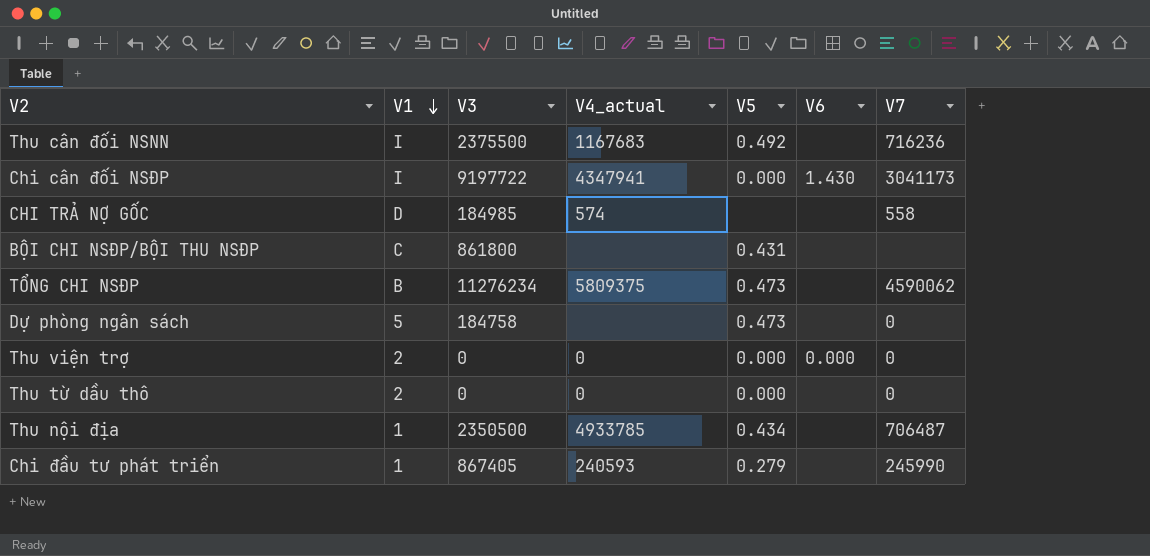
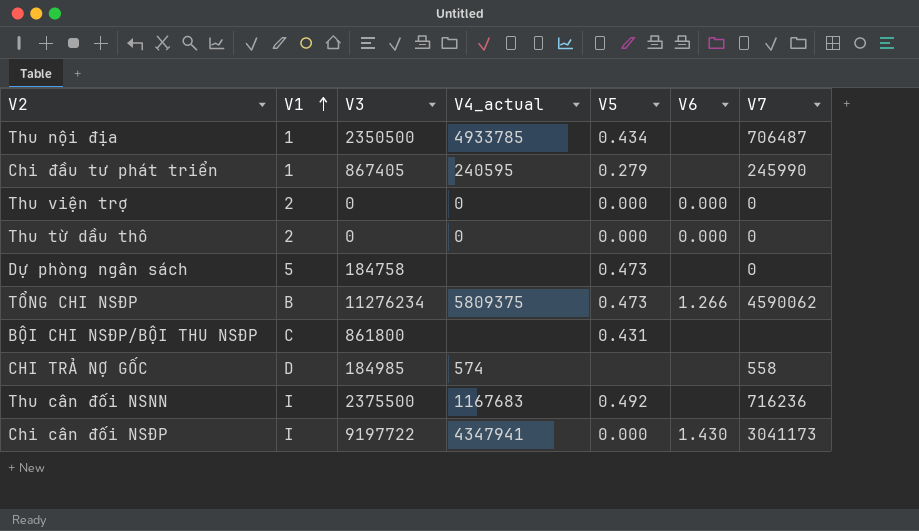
row order: V1 descending -> V1 ascending
Chi đầu tư phát triển | V4_actual: 240593 -> 240595
Thu từ dầu thô | V6: none -> 0.000
TỔNG CHI NSĐP | V6: none -> 1.266

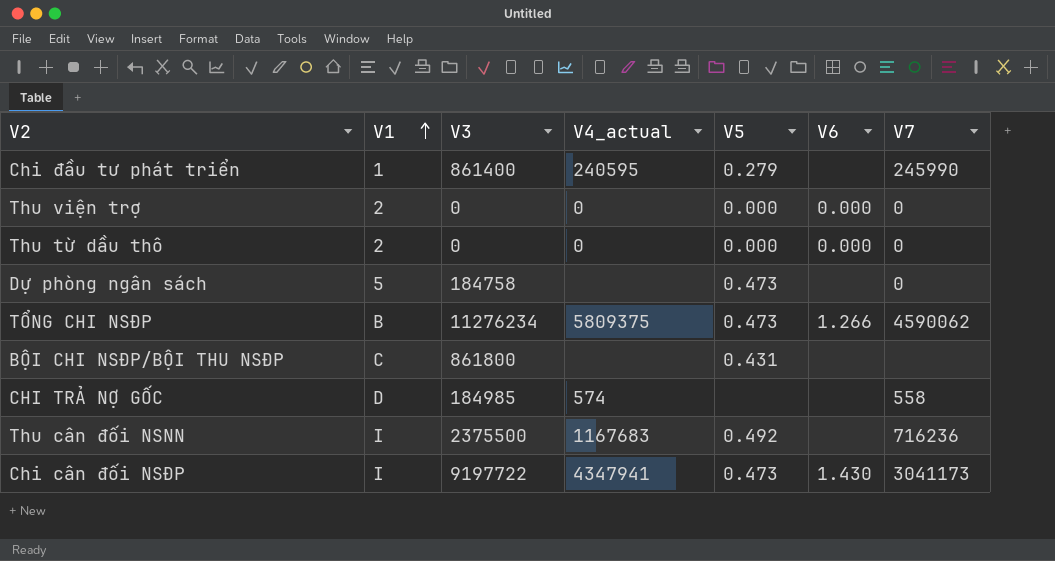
row Thu nội địa: 1 | 2350500 | 4933785 | 0.434 | none | 706487 -> none
Chi đầu tư phát triển | V3: 867405 -> 861400
Chi cân đối NSĐP | V5: 0.000 -> 0.473

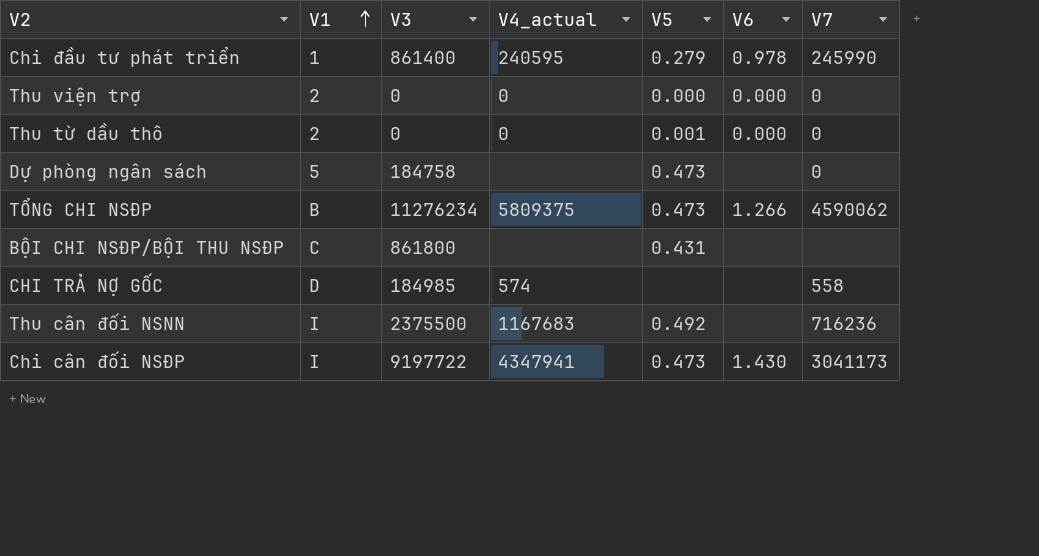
Chi đầu tư phát triển | V6: none -> 0.978
Thu từ dầu thô | V5: 0.000 -> 0.001

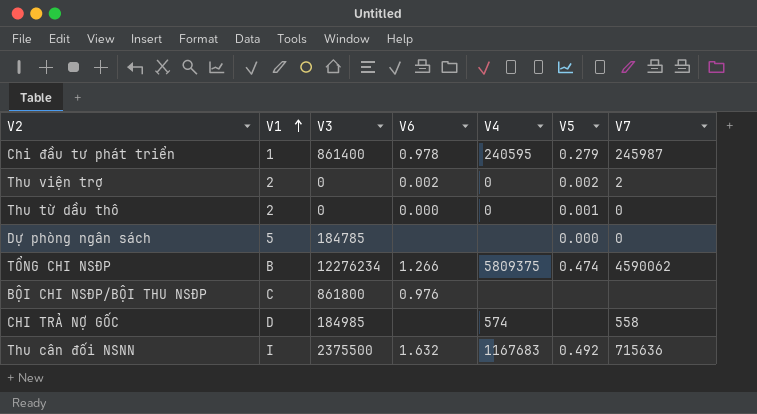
column V6 | position: 6 -> 4
column name: V4_actual -> V4
row Chi cân đối NSĐP: I | 9197722 | 4347941 | 0.473 | 1.430 | 3041173 -> none
Chi đầu tư phát triển | V7: 245990 -> 245987
Thu viện trợ | V6: 0.000 -> 0.002
Thu viện trợ | V5: 0.000 -> 0.002
Thu viện trợ | V7: 0 -> 2
Dự phòng ngân sách | V3: 184758 -> 184785
Dự phòng ngân sách | V5: 0.473 -> 0.000
TỔNG CHI NSĐP | V3: 11276234 -> 12276234
TỔNG CHI NSĐP | V5: 0.473 -> 0.474
BỘI CHI NSĐP/BỘI THU NSĐP | V6: none -> 0.976
BỘI CHI NSĐP/BỘI THU NSĐP | V5: 0.431 -> none
Thu cân đối NSNN | V6: none -> 1.632
Thu cân đối NSNN | V7: 716236 -> 715636

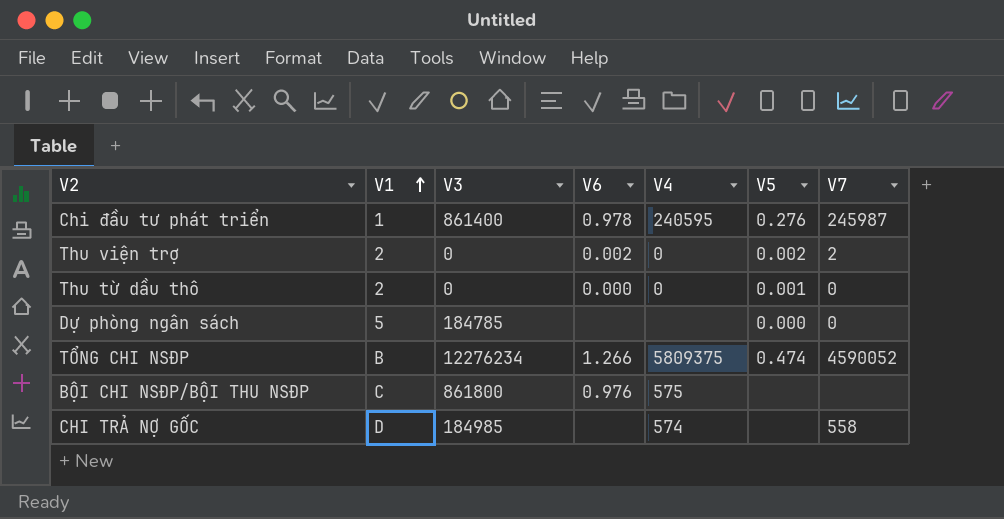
row Thu cân đối NSNN: I | 2375500 | 1.632 | 1167683 | 0.492 | 715636 -> none
Chi đầu tư phát triển | V5: 0.279 -> 0.276
TỔNG CHI NSĐP | V7: 4590062 -> 4590052
BỘI CHI NSĐP/BỘI THU NSĐP | V4: none -> 575

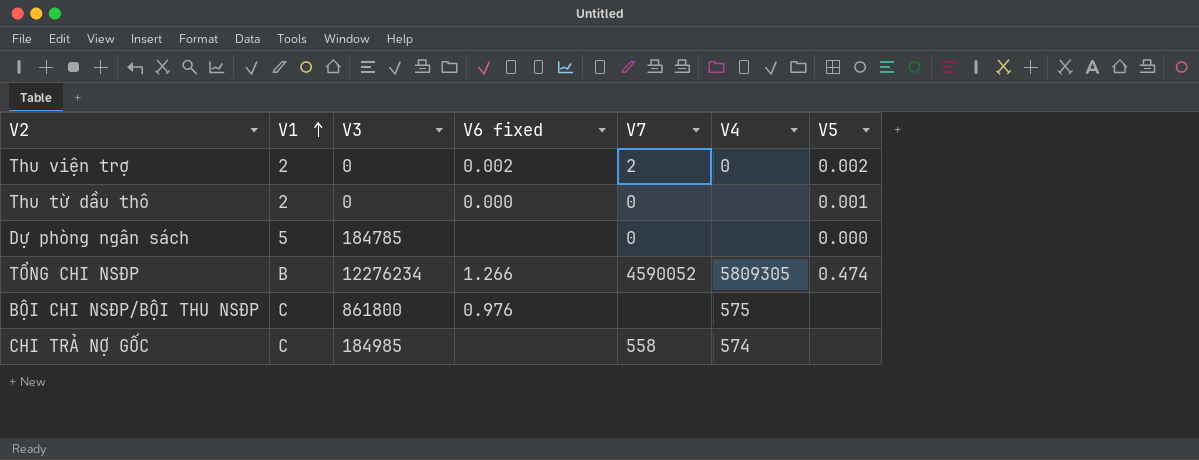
column name: V6 -> V6 fixed
column V7 | position: 7 -> 5
row Chi đầu tư phát triển: 1 | 861400 | 0.978 | 240595 | 0.276 | 245987 -> none
Thu từ dầu thô | V4: 0 -> none
TỔNG CHI NSĐP | V4: 5809375 -> 5809305
CHI TRẢ NỢ GỐC | V1: D -> C

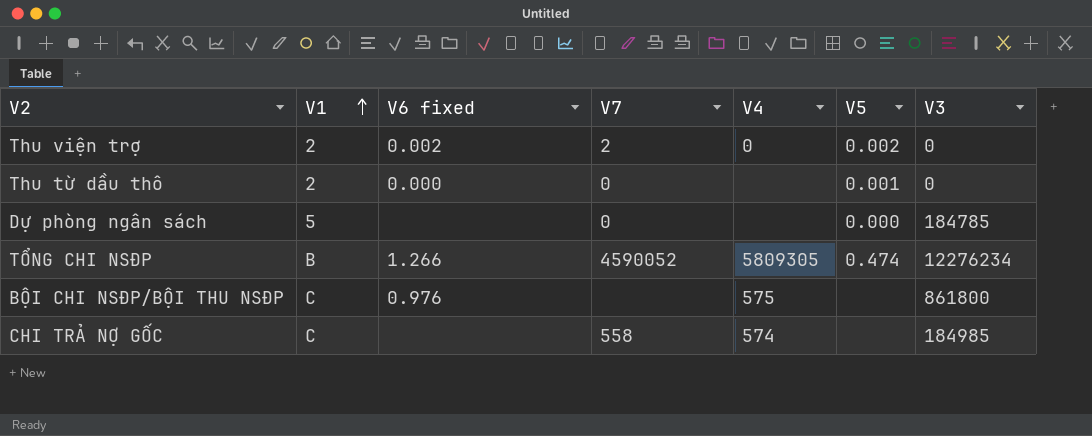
column V3 | position: 3 -> 7

